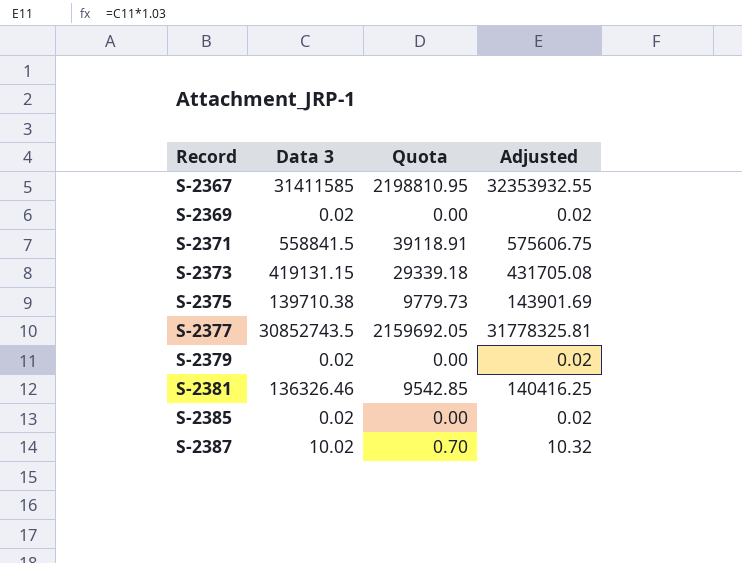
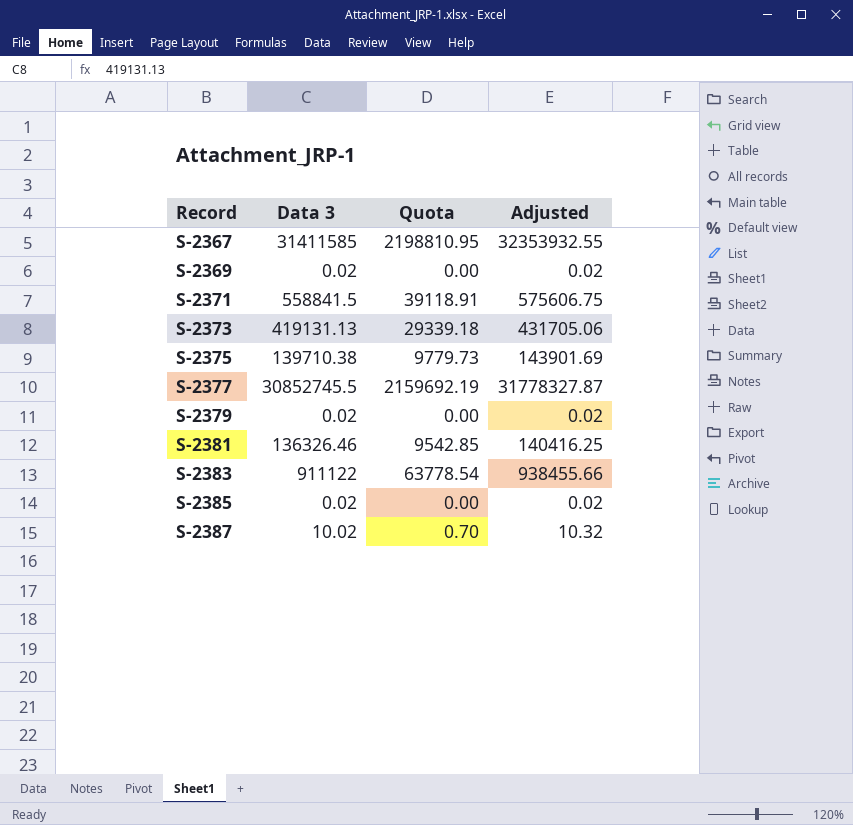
S-2373 | Data 3: 419131.15 -> 419131.13
S-2373 | Adjusted: 431705.08 -> 431705.06
S-2377 | Data 3: 30852743.5 -> 30852745.5
S-2377 | Quota: 2159692.05 -> 2159692.19
S-2377 | Adjusted: 31778325.81 -> 31778327.87
row S-2383: none -> 911122 | 63778.54 | 938455.66

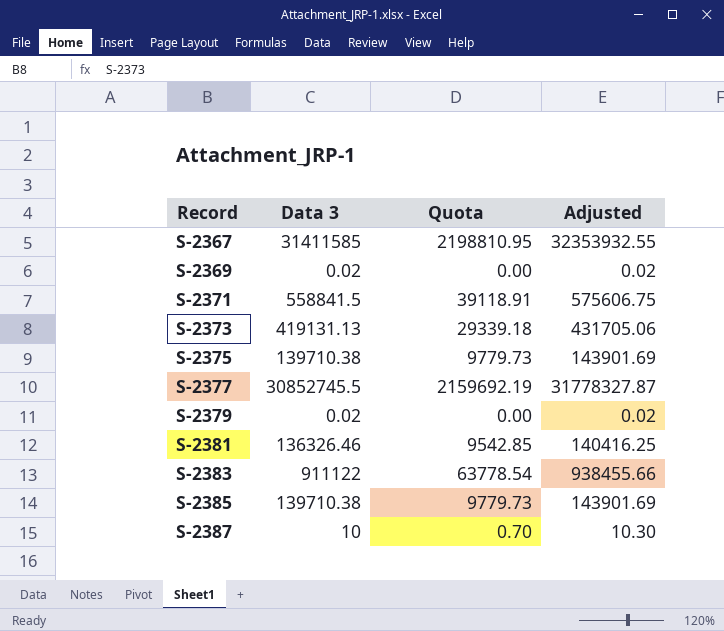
S-2385 | Data 3: 0.02 -> 139710.38
S-2385 | Quota: 0.00 -> 9779.73
S-2385 | Adjusted: 0.02 -> 143901.69
S-2387 | Data 3: 10.02 -> 10
S-2387 | Adjusted: 10.32 -> 10.30

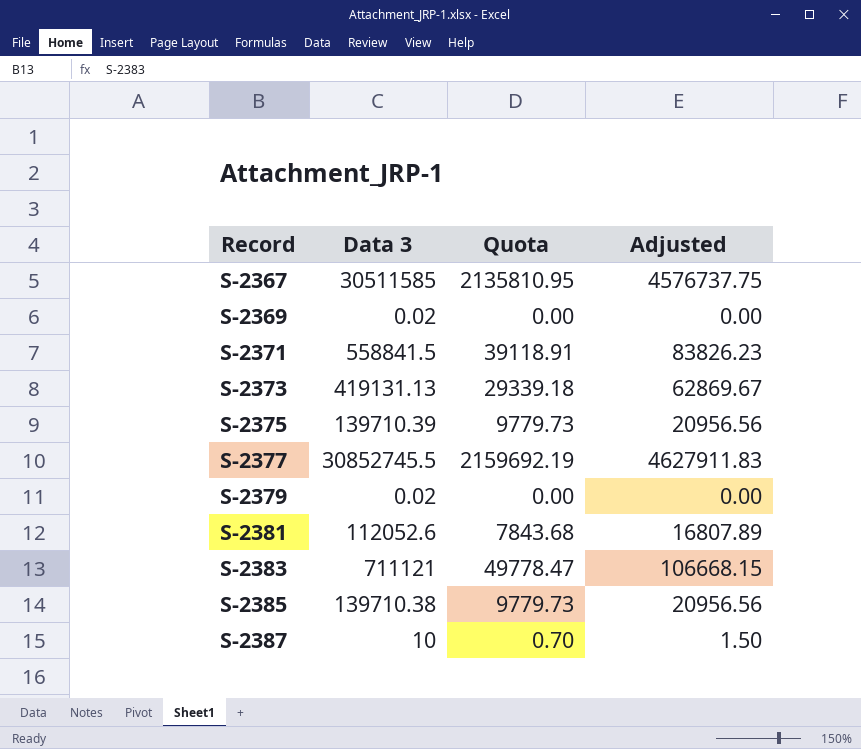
column Adjusted | formula: [Data 3] * 1.03 -> [Data 3] * 0.15
S-2367 | Data 3: 31411585 -> 30511585
S-2367 | Quota: 2198810.95 -> 2135810.95
S-2375 | Data 3: 139710.38 -> 139710.39
S-2381 | Data 3: 136326.46 -> 112052.6
S-2381 | Quota: 9542.85 -> 7843.68
S-2383 | Data 3: 911122 -> 711121
S-2383 | Quota: 63778.54 -> 49778.47

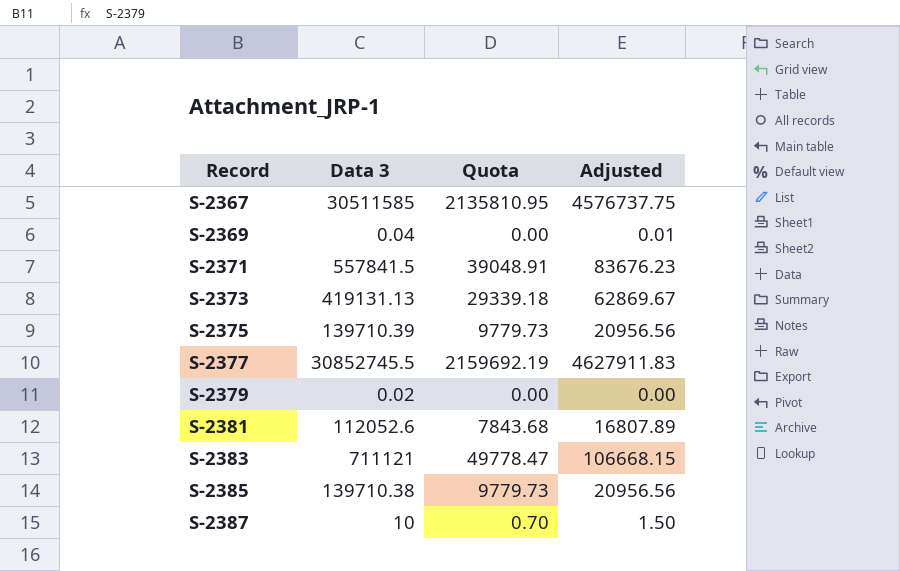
S-2369 | Data 3: 0.02 -> 0.04
S-2369 | Adjusted: 0.00 -> 0.01
S-2371 | Data 3: 558841.5 -> 557841.5
S-2371 | Quota: 39118.91 -> 39048.91
S-2371 | Adjusted: 83826.23 -> 83676.23

